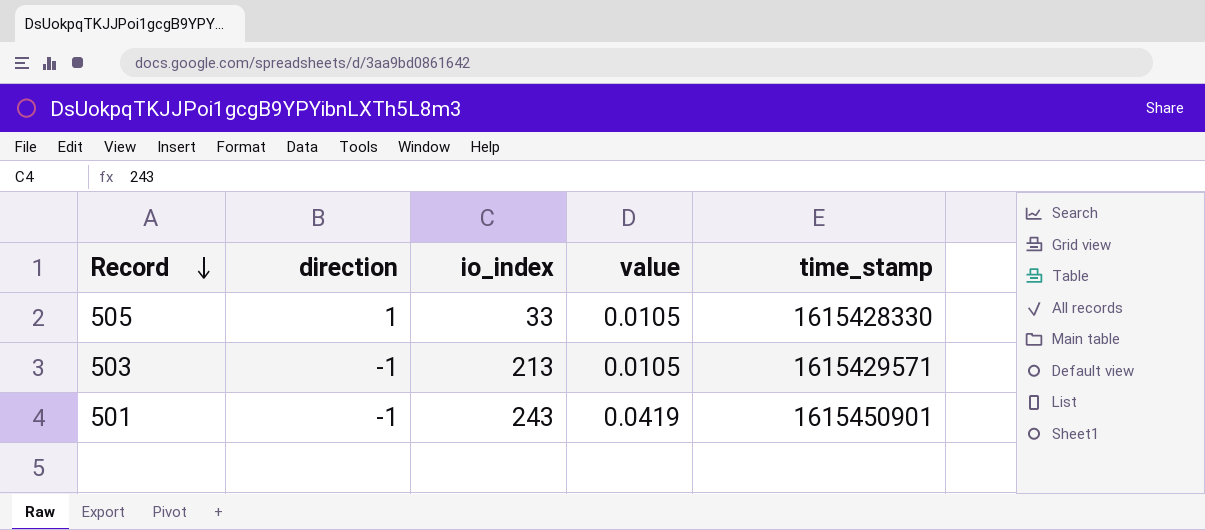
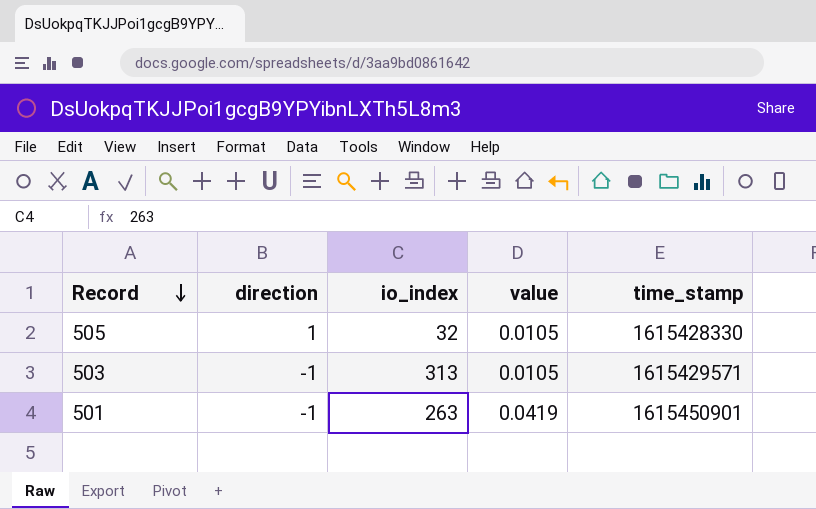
505 | io_index: 33 -> 32
503 | io_index: 213 -> 313
501 | io_index: 243 -> 263

